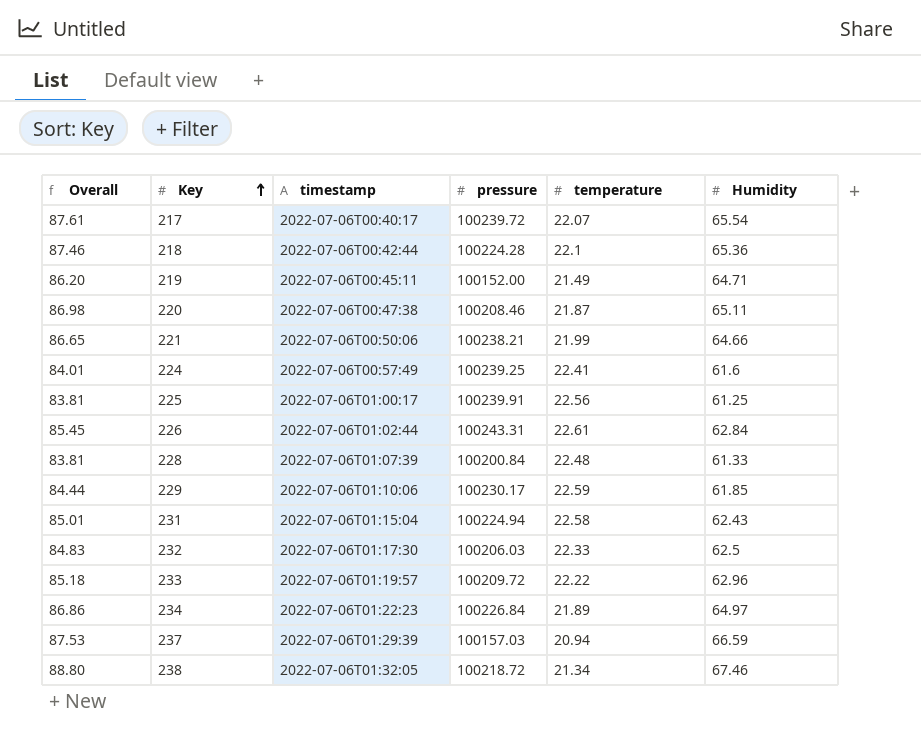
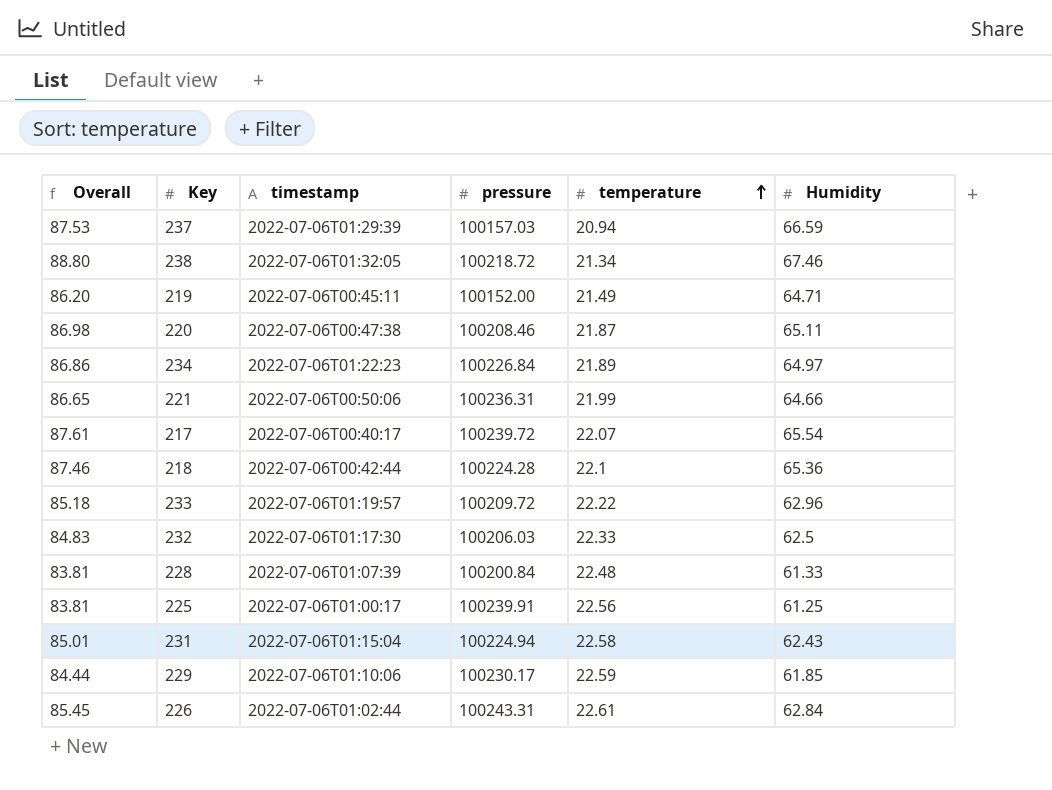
row order: Key ascending -> temperature ascending
row 224: 84.01 | 2022-07-06T00:57:49 | 100239.25 | 22.41 | 61.6 -> none
221 | pressure: 100238.21 -> 100236.31

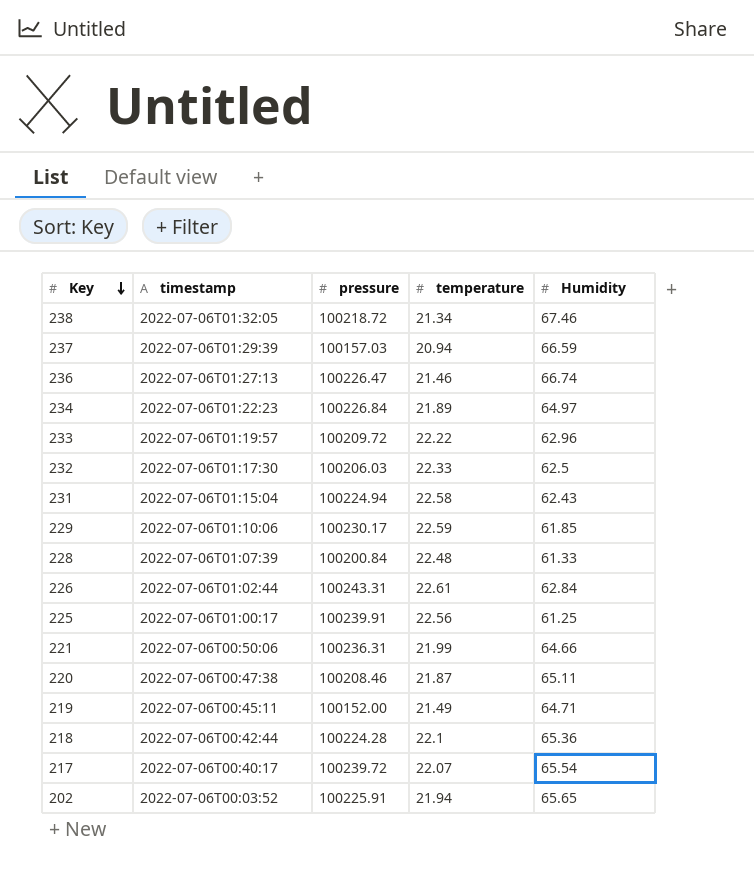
row order: temperature ascending -> Key descending
column Overall | formula: [temperature] + [Humidity] -> none
row 236: none -> 2022-07-06T01:27:13 | 100226.47 | 21.46 | 66.74
row 202: none -> 2022-07-06T00:03:52 | 100225.91 | 21.94 | 65.65

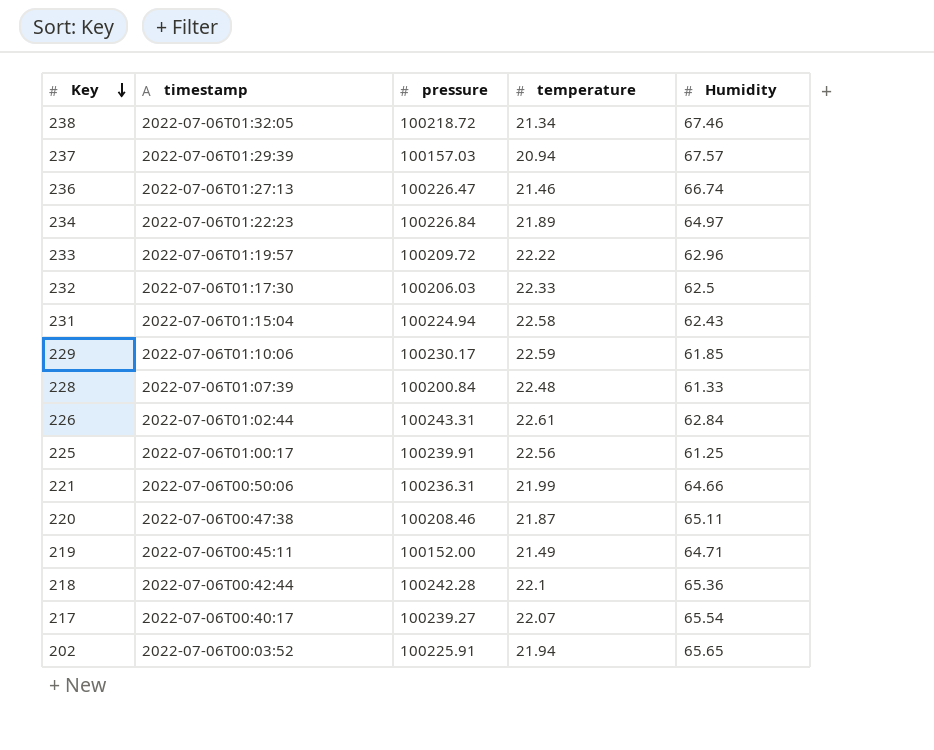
237 | Humidity: 66.59 -> 67.57
218 | pressure: 100224.28 -> 100242.28
217 | pressure: 100239.72 -> 100239.27

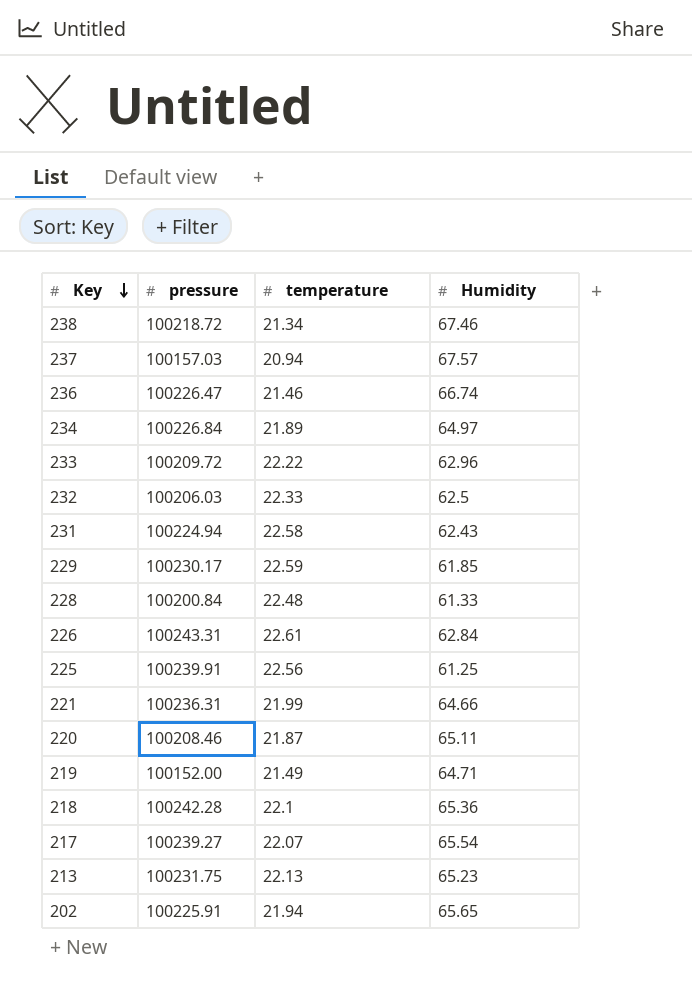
column timestamp | position: 2 -> none
row 213: none -> 100231.75 | 22.13 | 65.23

